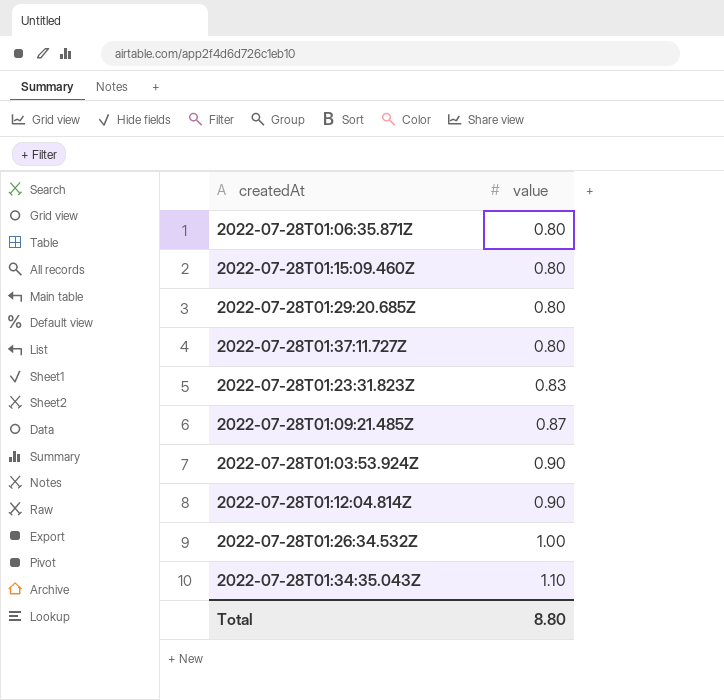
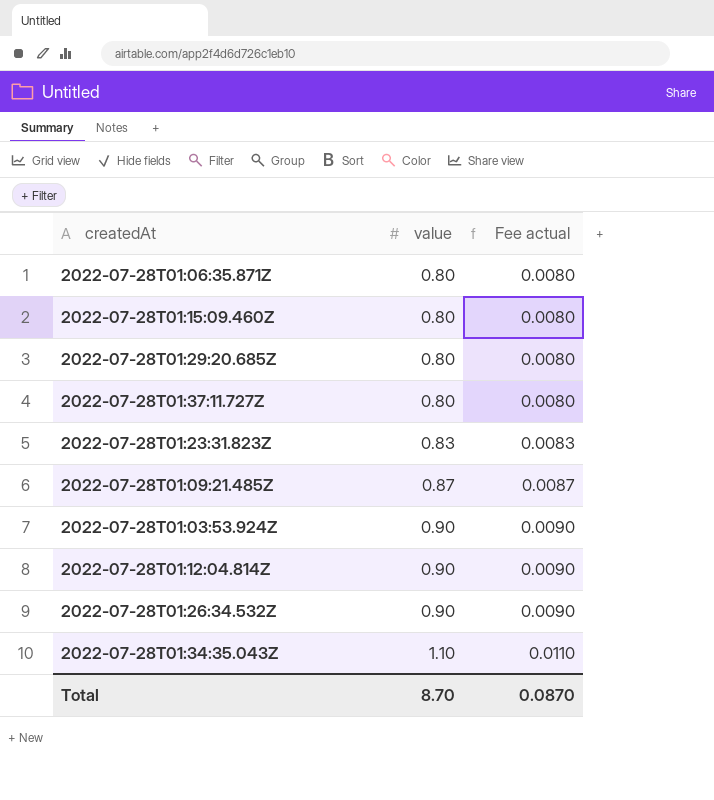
column Fee actual | formula: none -> [value] * 0.01
2022-07-28T01:26:34.532Z | value: 1.00 -> 0.90
Total | value: 8.80 -> 8.70

